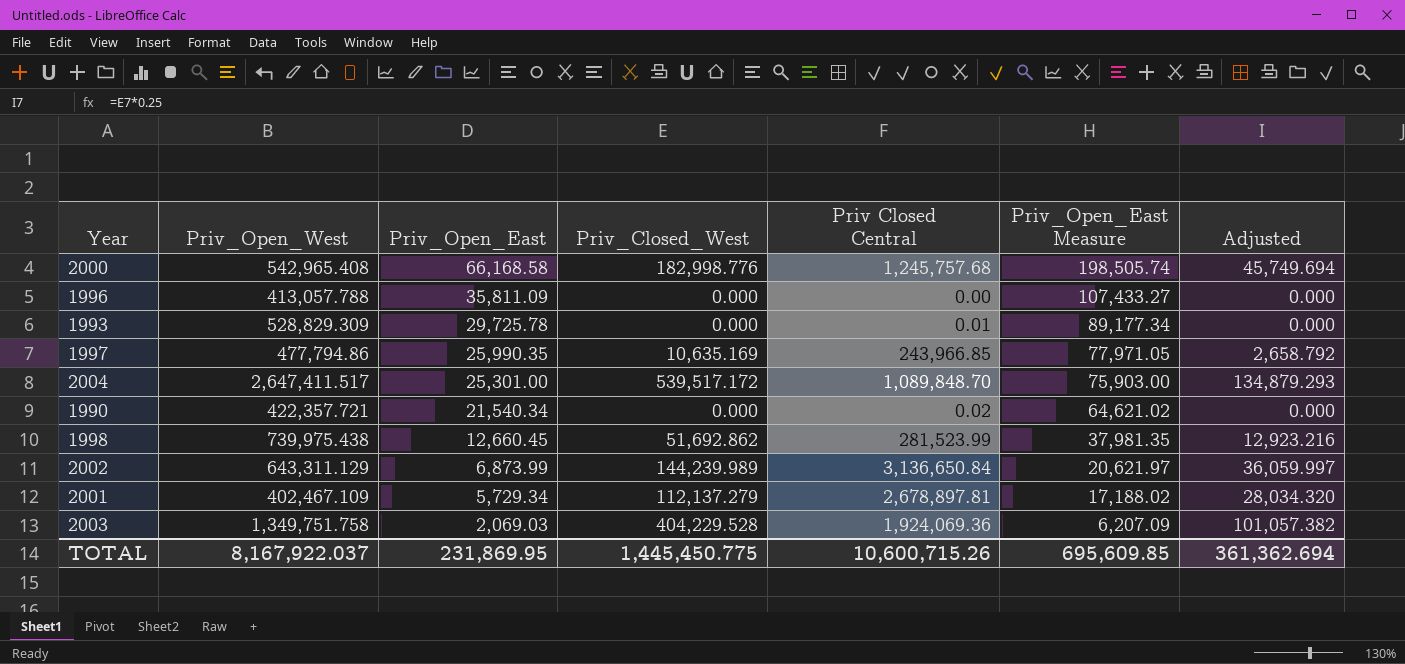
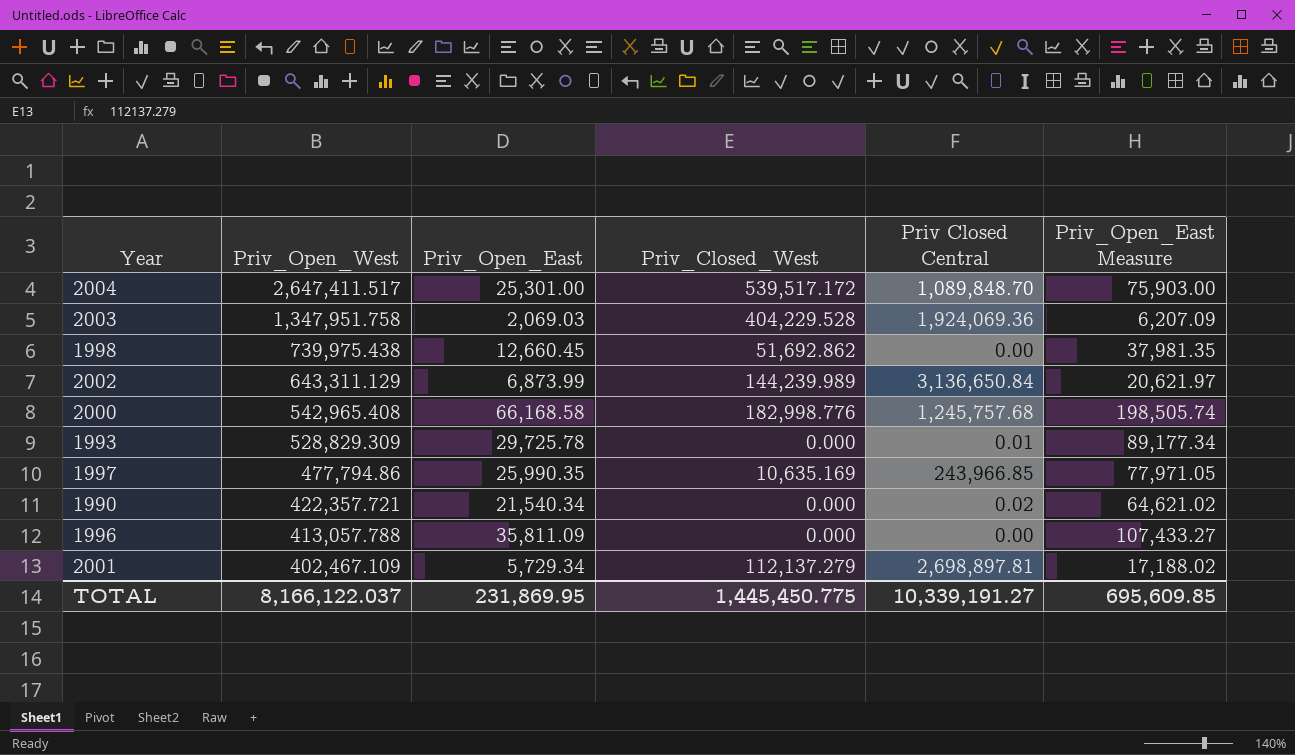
row order: Priv_Open_East descending -> Priv_Open_West descending
column Adjusted | formula: [Priv_Closed_West] * 0.25 -> none
2003 | Priv_Open_West: 1,349,751.758 -> 1,347,951.758
1998 | Priv Closed Central: 281,523.99 -> 0.00
2001 | Priv Closed Central: 2,678,897.81 -> 2,698,897.81
TOTAL | Priv_Open_West: 8,167,922.037 -> 8,166,122.037
TOTAL | Priv Closed Central: 10,600,715.26 -> 10,339,191.27

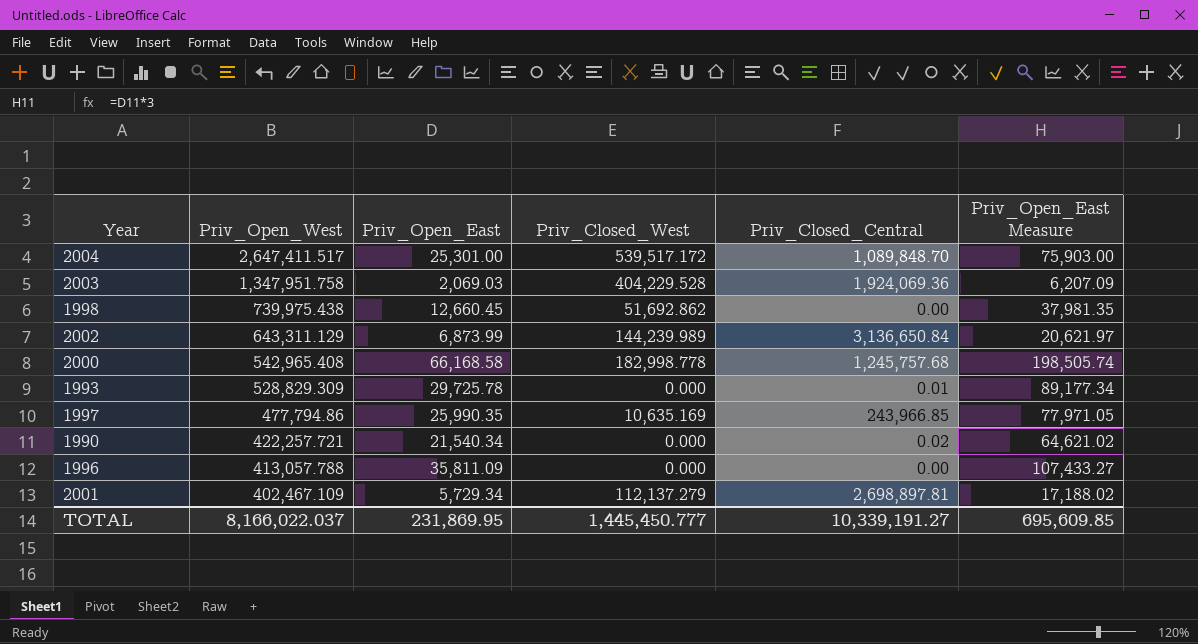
column name: Priv Closed Central -> Priv_Closed_Central
2000 | Priv_Closed_West: 182,998.776 -> 182,998.778
1990 | Priv_Open_West: 422,357.721 -> 422,257.721
TOTAL | Priv_Open_West: 8,166,122.037 -> 8,166,022.037
TOTAL | Priv_Closed_West: 1,445,450.775 -> 1,445,450.777

